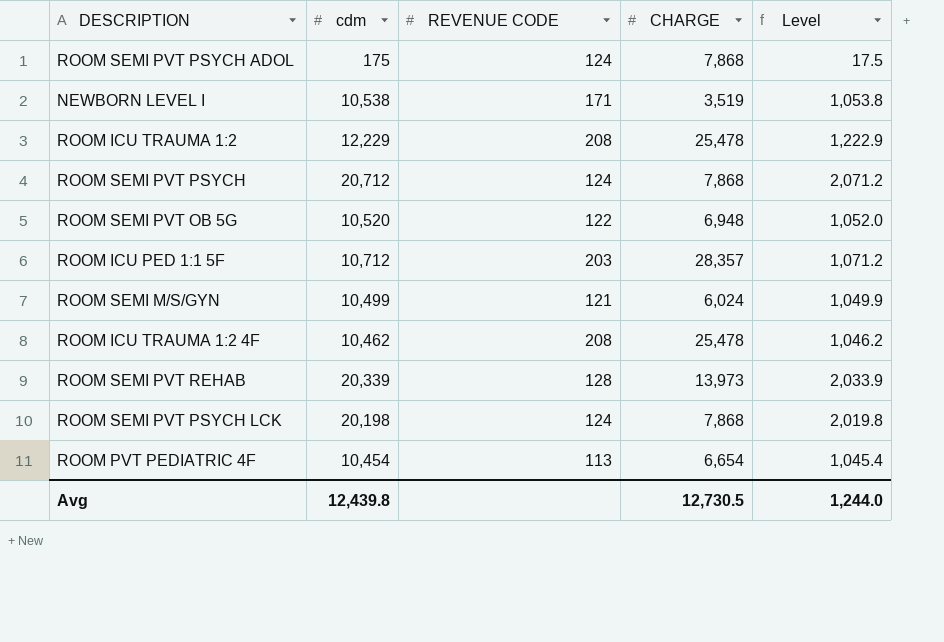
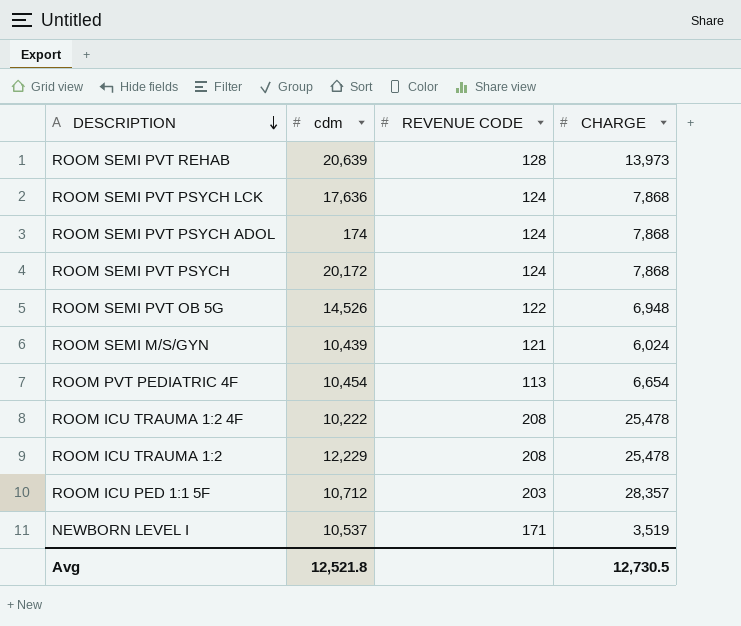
row order: none -> DESCRIPTION descending
column Level | formula: [cdm] * 0.1 -> none
ROOM SEMI PVT REHAB | cdm: 20,339 -> 20,639
ROOM SEMI PVT PSYCH LCK | cdm: 20,198 -> 17,636
ROOM SEMI PVT PSYCH ADOL | cdm: 175 -> 174
ROOM SEMI PVT PSYCH | cdm: 20,712 -> 20,172
ROOM SEMI PVT OB 5G | cdm: 10,520 -> 14,526
ROOM SEMI M/S/GYN | cdm: 10,499 -> 10,439
ROOM ICU TRAUMA 1:2 4F | cdm: 10,462 -> 10,222
NEWBORN LEVEL I | cdm: 10,538 -> 10,537
Avg | cdm: 12,439.8 -> 12,521.8

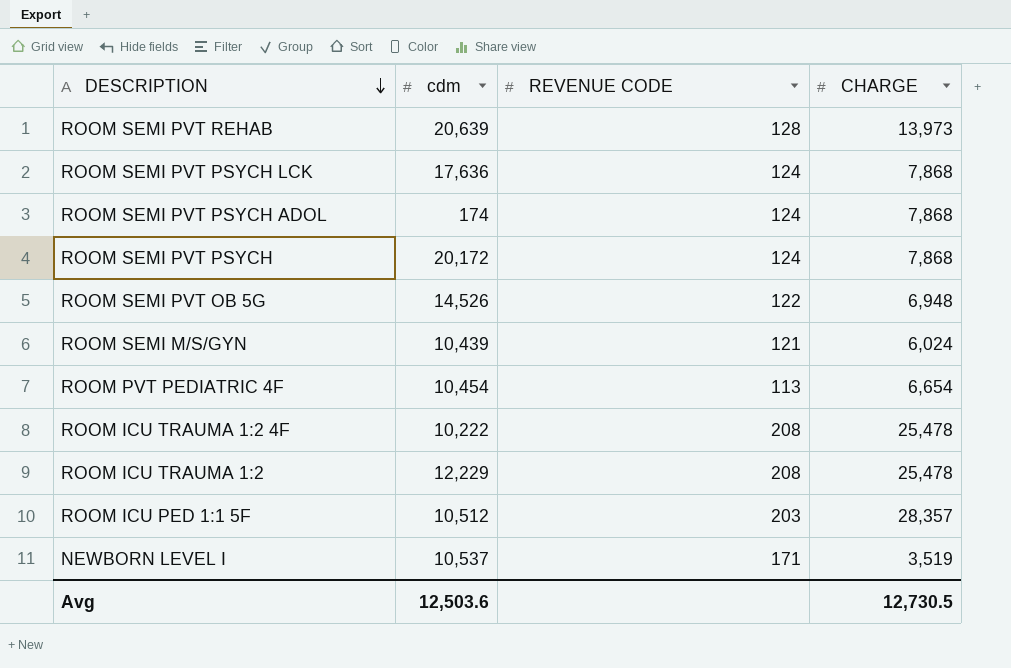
ROOM ICU PED 1:1 5F | cdm: 10,712 -> 10,512
Avg | cdm: 12,521.8 -> 12,503.6

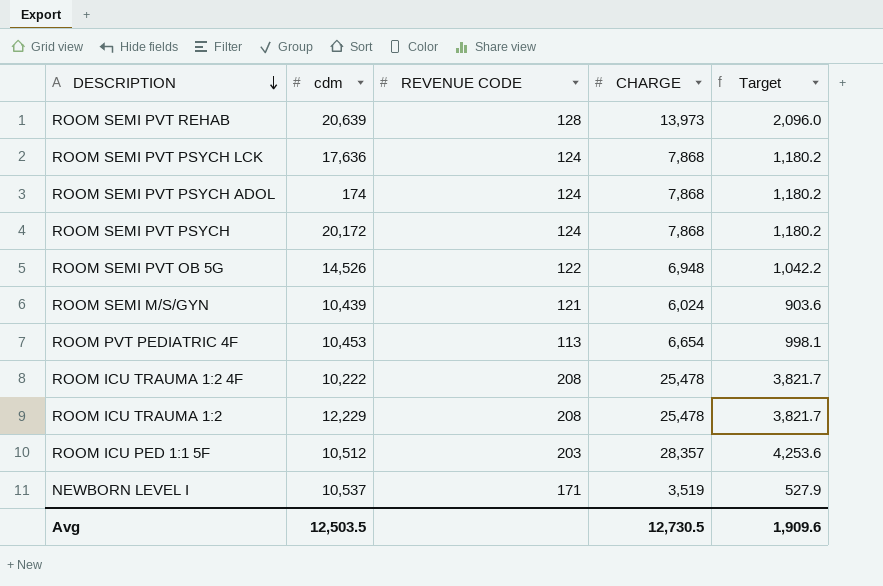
column Target | formula: none -> [CHARGE] * 0.15
ROOM PVT PEDIATRIC 4F | cdm: 10,454 -> 10,453
Avg | cdm: 12,503.6 -> 12,503.5

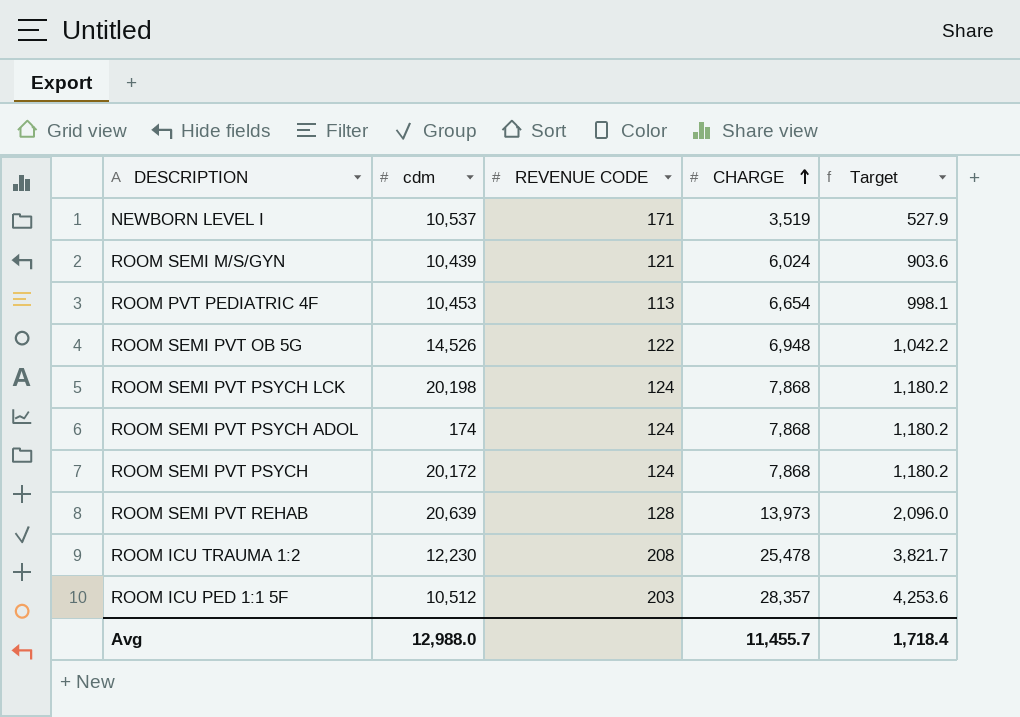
row order: DESCRIPTION descending -> CHARGE ascending
row ROOM ICU TRAUMA 1:2 4F: 10,222 | 208 | 25,478 | 3,821.7 -> none
ROOM SEMI PVT PSYCH LCK | cdm: 17,636 -> 20,198
ROOM ICU TRAUMA 1:2 | cdm: 12,229 -> 12,230
Avg | cdm: 12,503.5 -> 12,988.0
Avg | CHARGE: 12,730.5 -> 11,455.7
Avg | Target: 1,909.6 -> 1,718.4

